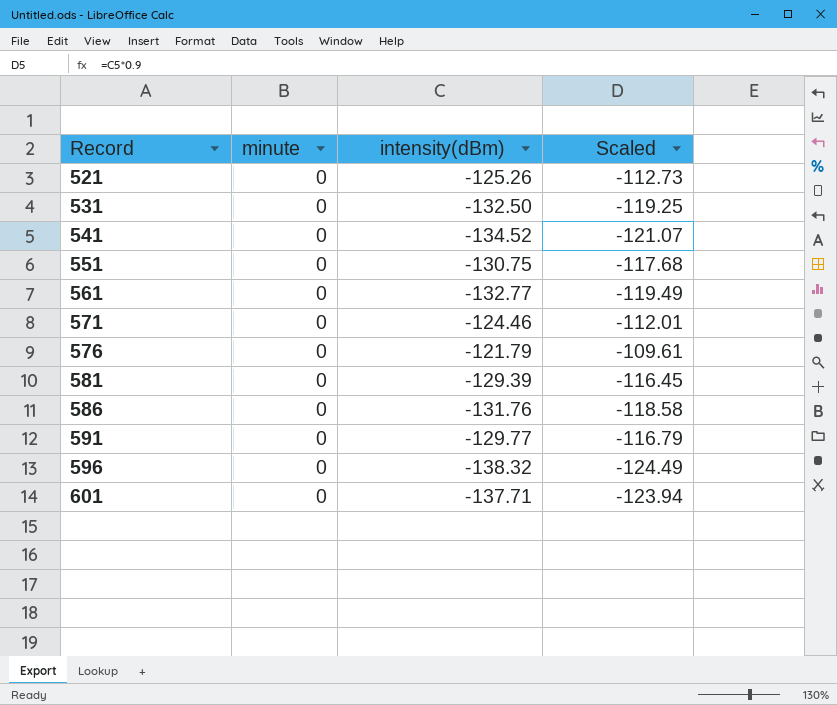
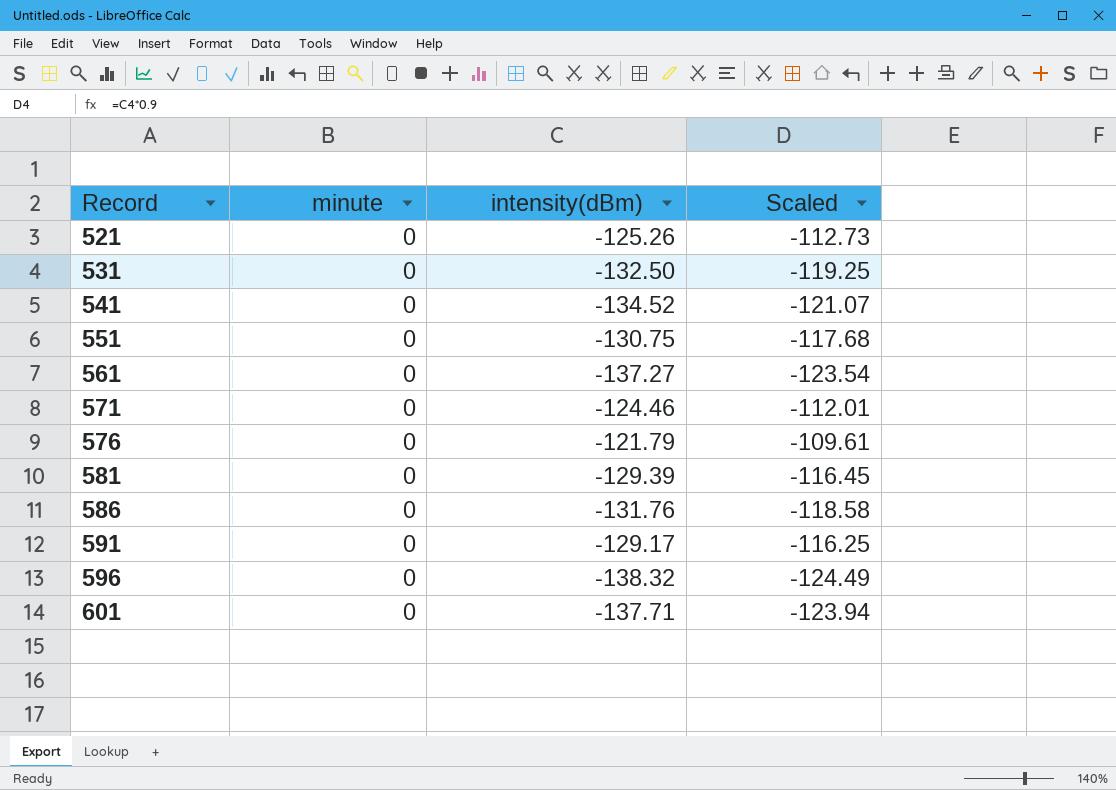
561 | intensity(dBm): -132.77 -> -137.27
561 | Scaled: -119.49 -> -123.54
591 | intensity(dBm): -129.77 -> -129.17
591 | Scaled: -116.79 -> -116.25

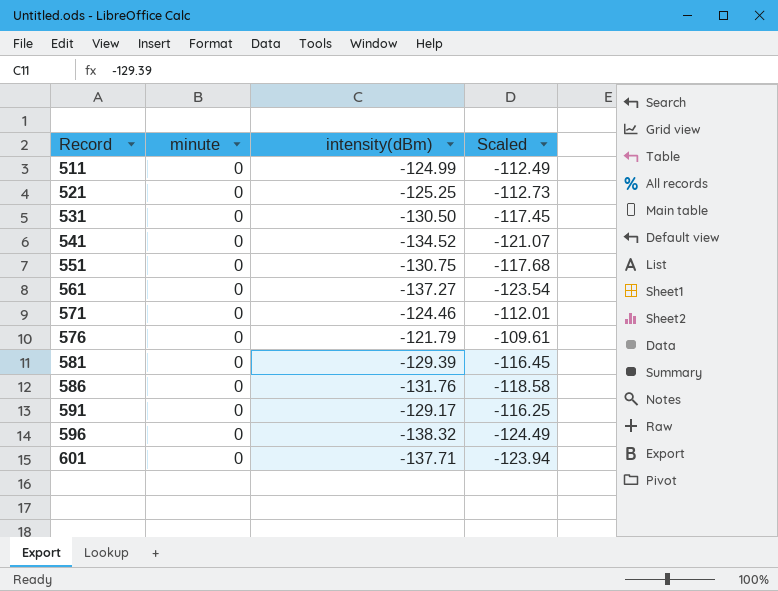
row 511: none -> 0 | -124.99 | -112.49
521 | intensity(dBm): -125.26 -> -125.25
531 | intensity(dBm): -132.50 -> -130.50
531 | Scaled: -119.25 -> -117.45

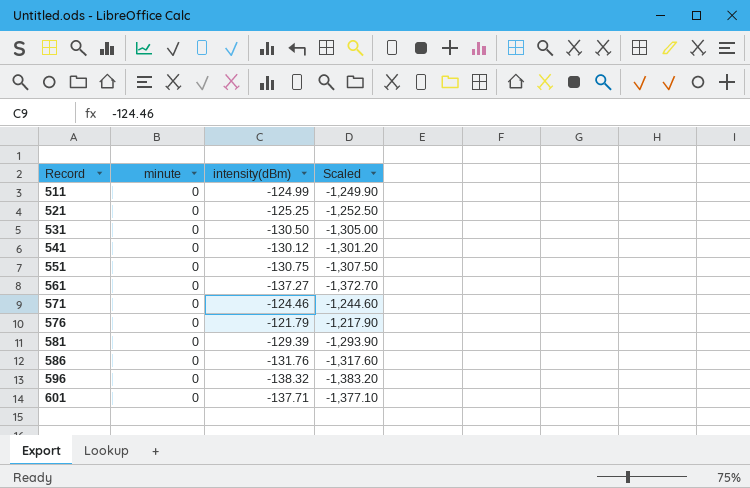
column Scaled | formula: [intensity(dBm)] * 0.9 -> [intensity(dBm)] * 10
row 591: 0 | -129.17 | -116.25 -> none
541 | intensity(dBm): -134.52 -> -130.12

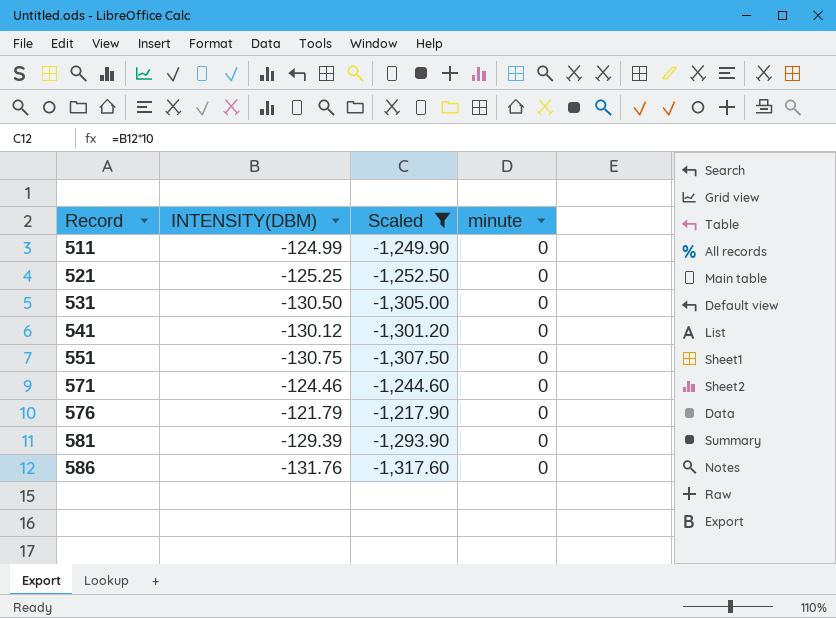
filter: none -> Scaled >= -1,317.60
column name: intensity(dBm) -> INTENSITY(DBM)
column minute | position: 2 -> 4

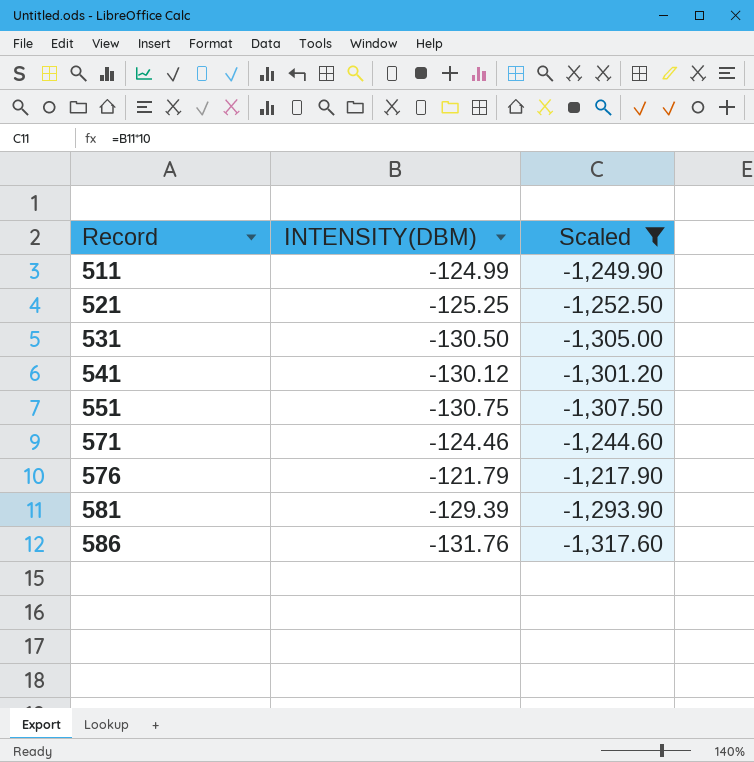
column minute | position: 4 -> none

